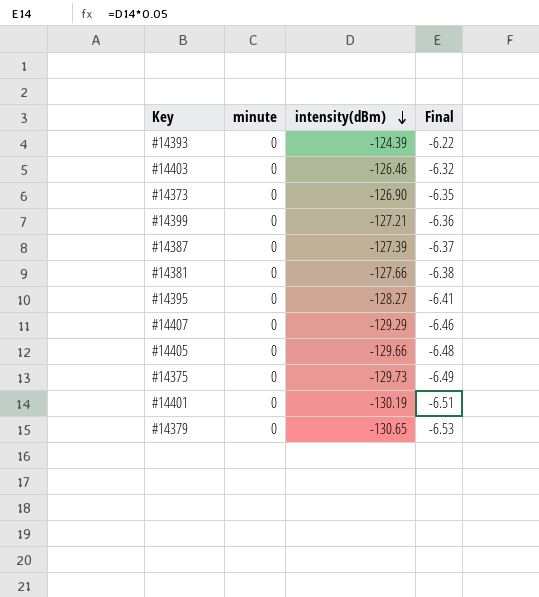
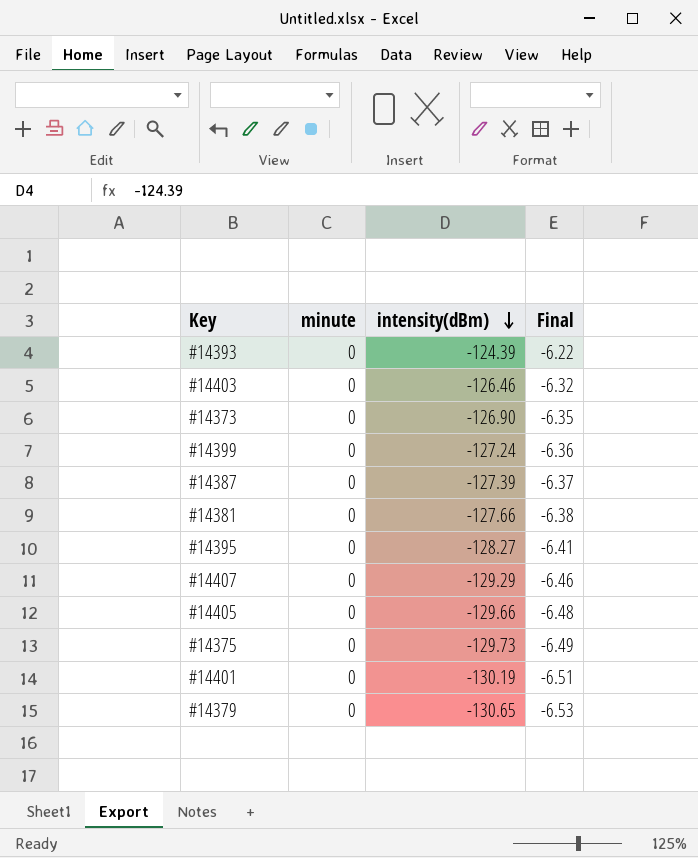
#14399 | intensity(dBm): -127.21 -> -127.24

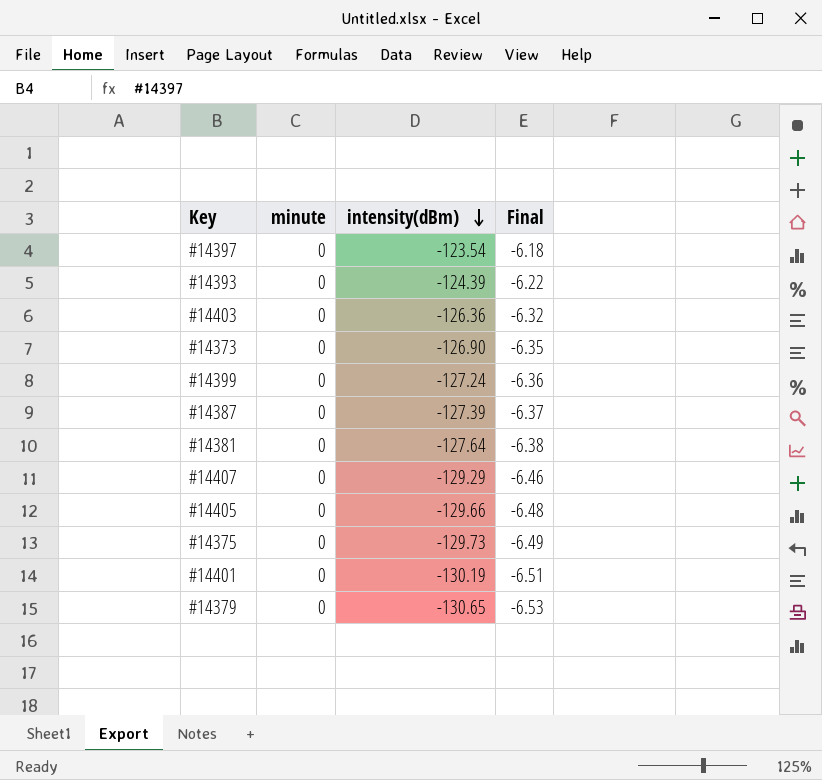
row #14395: 0 | -128.27 | -6.41 -> none
row #14397: none -> 0 | -123.54 | -6.18
#14403 | intensity(dBm): -126.46 -> -126.36
#14381 | intensity(dBm): -127.66 -> -127.64

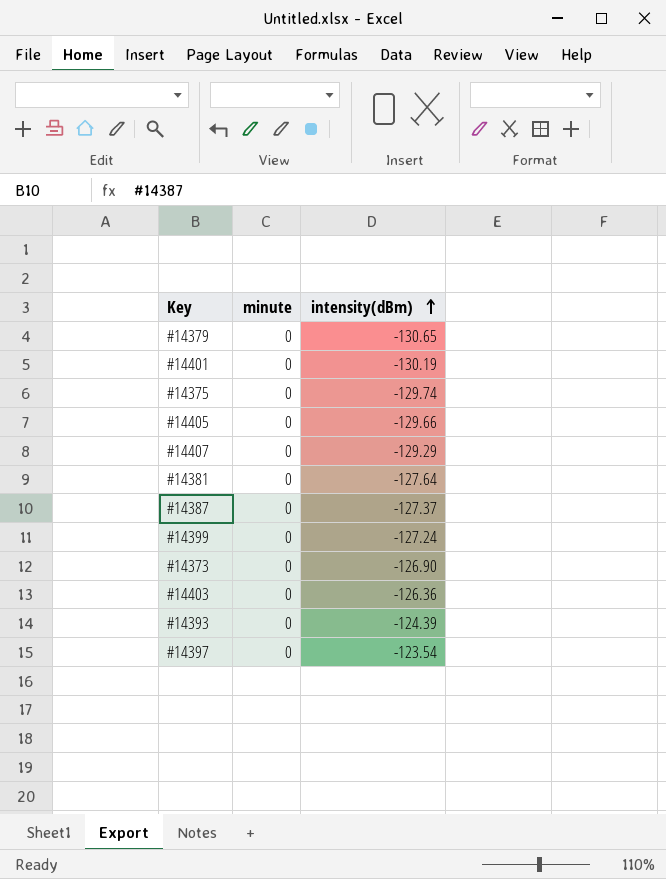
row order: intensity(dBm) descending -> intensity(dBm) ascending
column Final | formula: [intensity(dBm)] * 0.05 -> none
#14375 | intensity(dBm): -129.73 -> -129.74
#14387 | intensity(dBm): -127.39 -> -127.37

